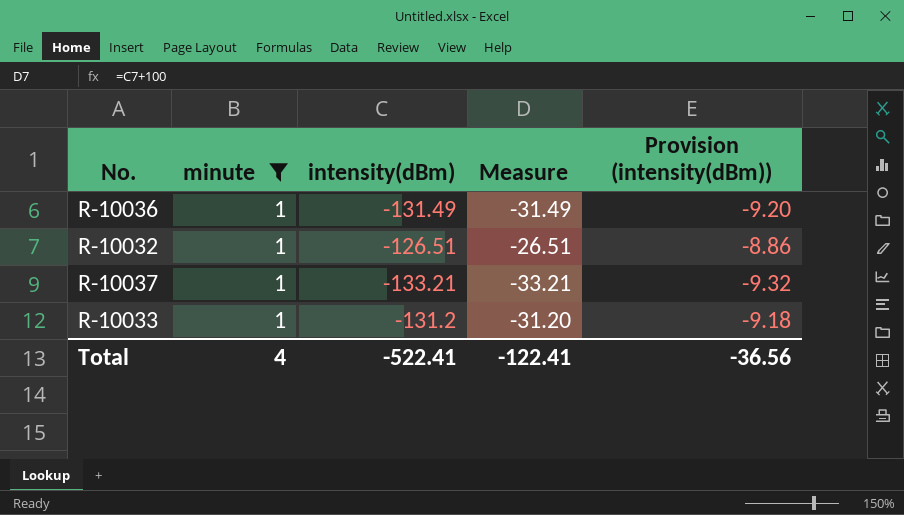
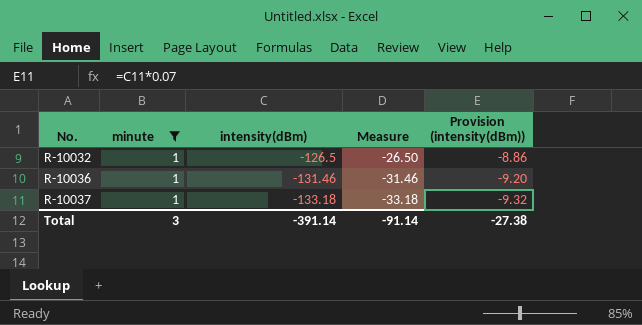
row order: none -> No. ascending
row R-10033: 1 | -131.2 | -31.20 | -9.18 -> none
R-10032 | intensity(dBm): -126.51 -> -126.5
R-10032 | Measure: -26.51 -> -26.50
R-10036 | intensity(dBm): -131.49 -> -131.46
R-10036 | Measure: -31.49 -> -31.46
R-10037 | intensity(dBm): -133.21 -> -133.18
R-10037 | Measure: -33.21 -> -33.18
Total | minute: 4 -> 3
Total | intensity(dBm): -522.41 -> -391.14
Total | Measure: -122.41 -> -91.14
Total | Provision (intensity(dBm)): -36.56 -> -27.38

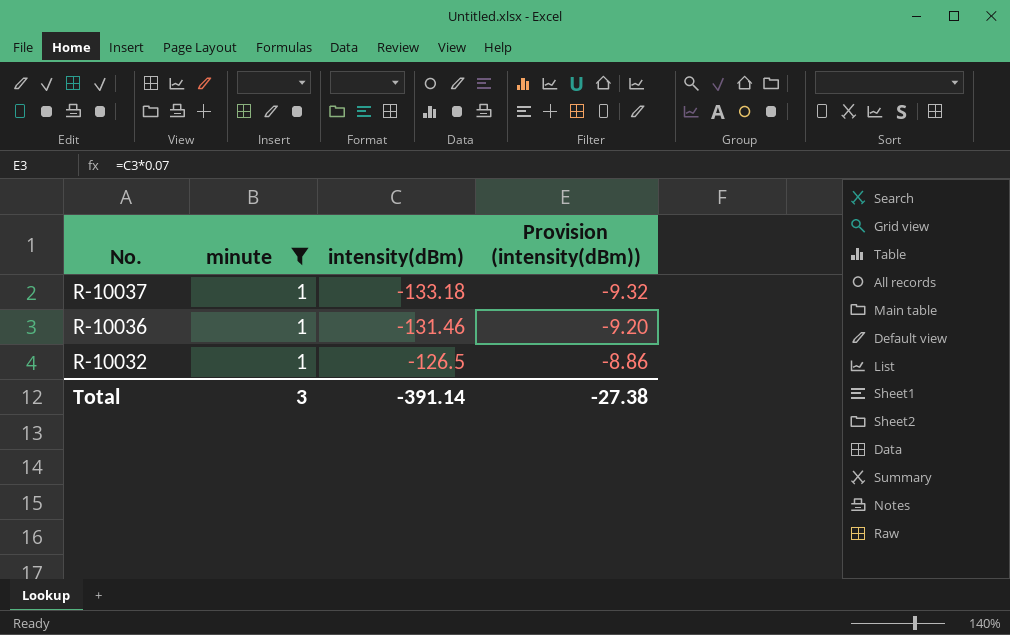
row order: No. ascending -> No. descending
column Measure | formula: [intensity(dBm)] + 100 -> none

